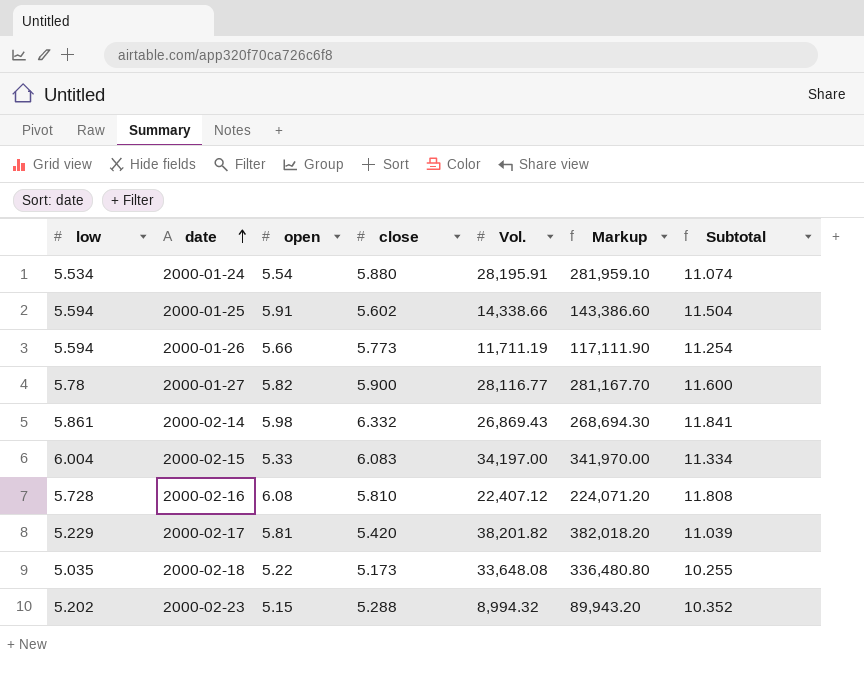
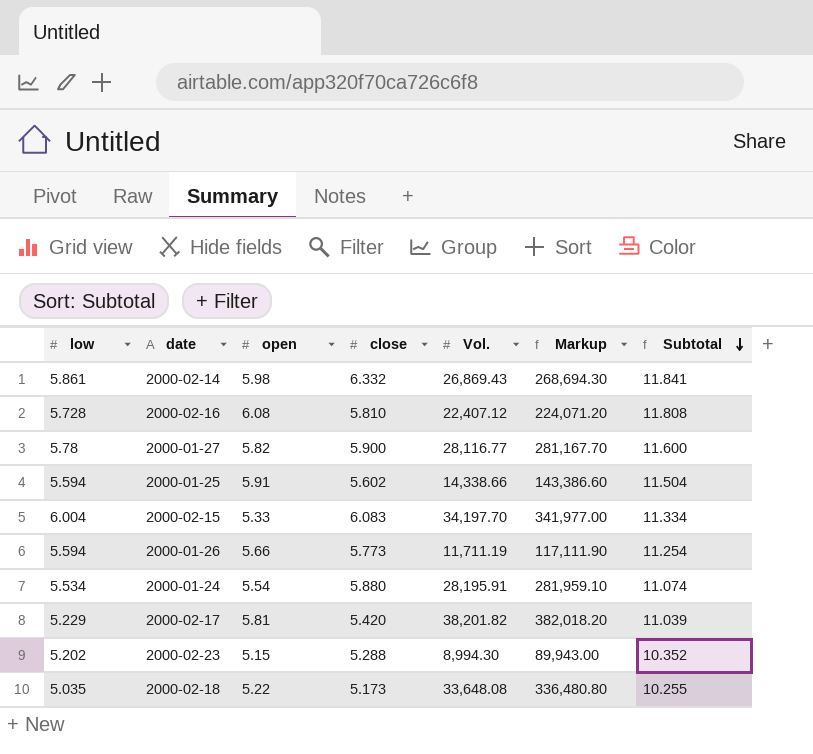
row order: date ascending -> Subtotal descending
2000-02-15 | Vol.: 34,197.00 -> 34,197.70
2000-02-15 | Markup: 341,970.00 -> 341,977.00
2000-02-23 | Vol.: 8,994.32 -> 8,994.30
2000-02-23 | Markup: 89,943.20 -> 89,943.00

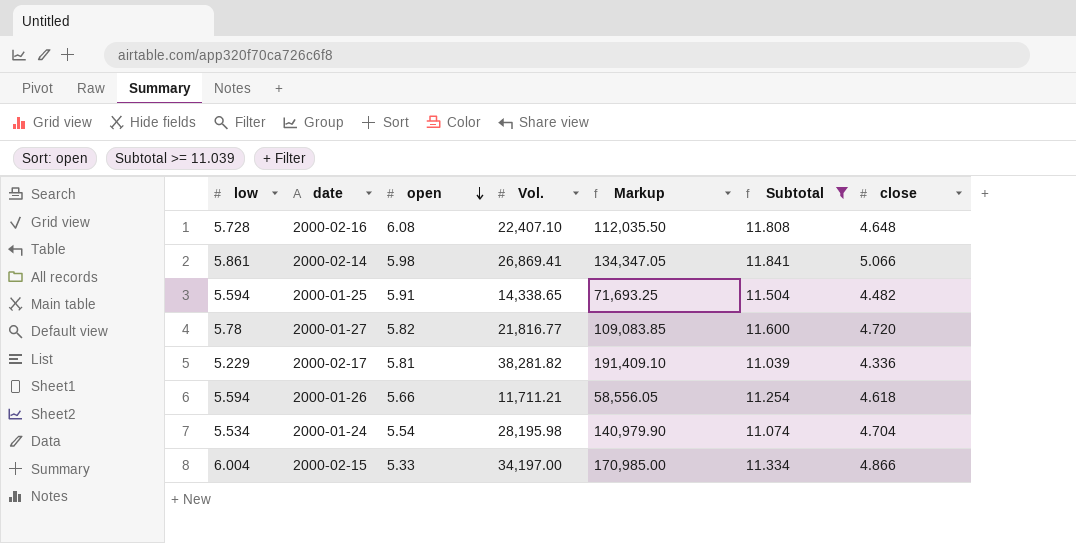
filter: none -> Subtotal >= 11.039
row order: Subtotal descending -> open descending
column Markup | formula: [Vol.] * 10 -> [Vol.] * 5
column close | position: 4 -> 7
2000-02-16 | Vol.: 22,407.12 -> 22,407.10
2000-02-16 | close: 5.810 -> 4.648
2000-02-14 | Vol.: 26,869.43 -> 26,869.41
2000-02-14 | close: 6.332 -> 5.066
2000-01-25 | Vol.: 14,338.66 -> 14,338.65
2000-01-25 | close: 5.602 -> 4.482
2000-01-27 | Vol.: 28,116.77 -> 21,816.77
2000-01-27 | close: 5.900 -> 4.720
2000-02-17 | Vol.: 38,201.82 -> 38,281.82
2000-02-17 | close: 5.420 -> 4.336
2000-01-26 | Vol.: 11,711.19 -> 11,711.21
2000-01-26 | close: 5.773 -> 4.618
2000-01-24 | Vol.: 28,195.91 -> 28,195.98
2000-01-24 | close: 5.880 -> 4.704
2000-02-15 | Vol.: 34,197.70 -> 34,197.00
2000-02-15 | close: 6.083 -> 4.866

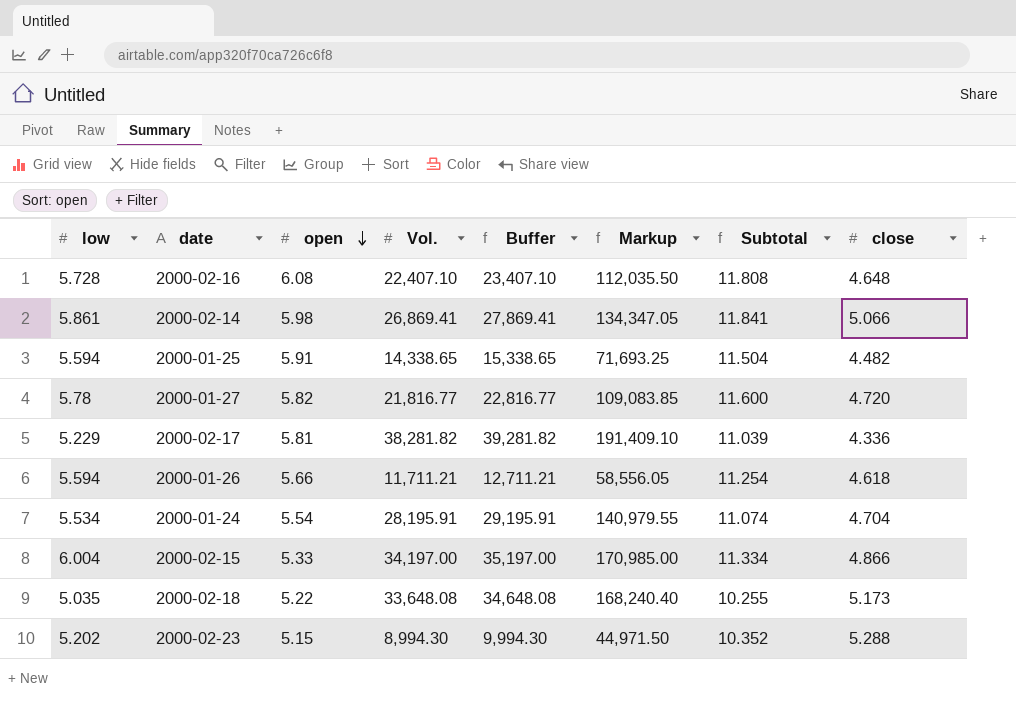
filter: Subtotal >= 11.039 -> none
column Buffer | formula: none -> [Vol.] + 1000
2000-01-24 | Vol.: 28,195.98 -> 28,195.91
2000-01-24 | Markup: 140,979.90 -> 140,979.55

